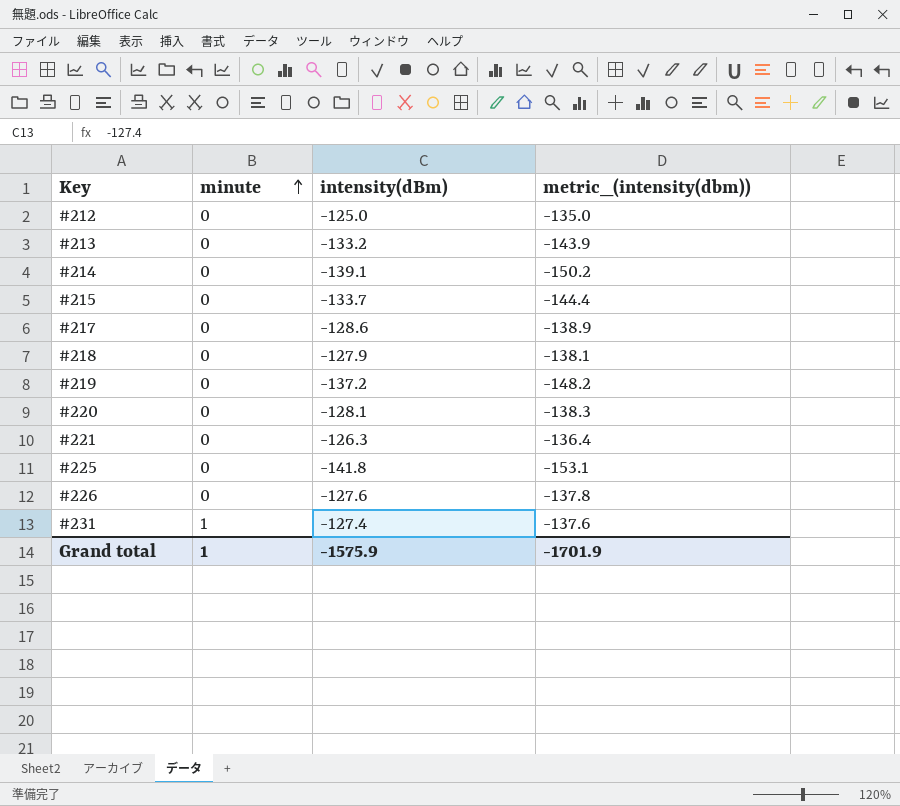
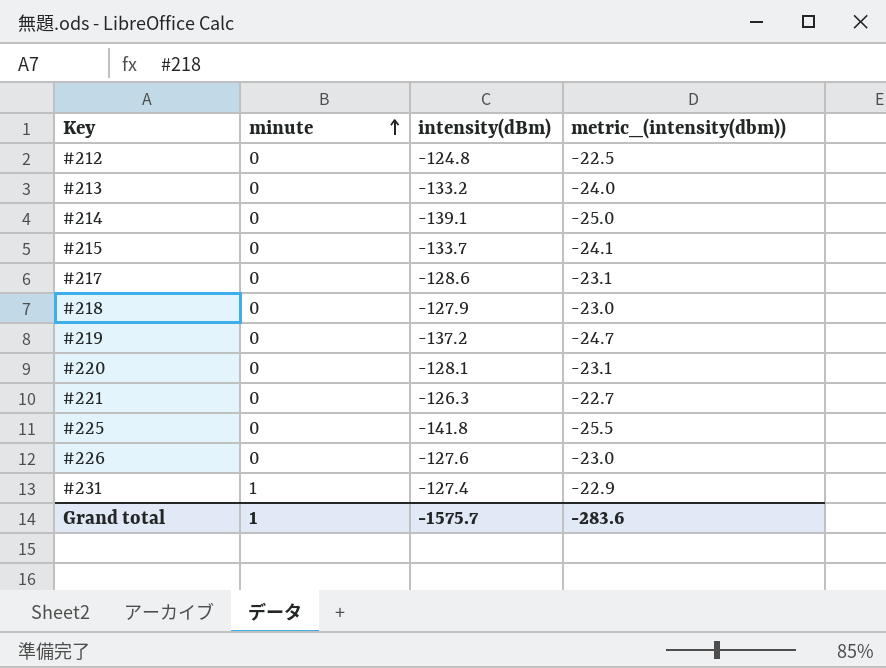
column metric_(intensity(dbm)) | formula: [intensity(dBm)] * 1.08 -> [intensity(dBm)] * 0.18
#212 | intensity(dBm): -125.0 -> -124.8
Grand total | intensity(dBm): -1575.9 -> -1575.7
Grand total | metric_(intensity(dbm)): -1701.9 -> -283.6

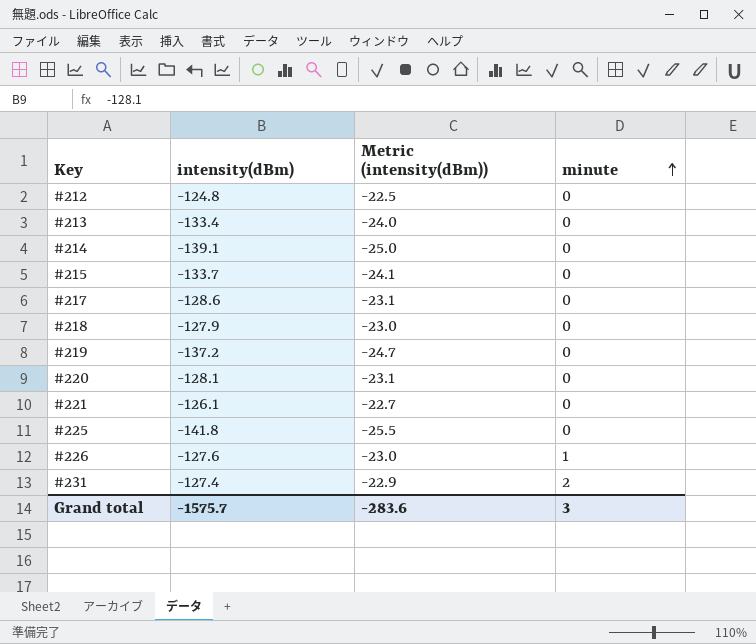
column name: metric_(intensity(dbm)) -> Metric (intensity(dBm))
column minute | position: 2 -> 4
#213 | intensity(dBm): -133.2 -> -133.4
#221 | intensity(dBm): -126.3 -> -126.1
#226 | minute: 0 -> 1
#231 | minute: 1 -> 2
Grand total | minute: 1 -> 3

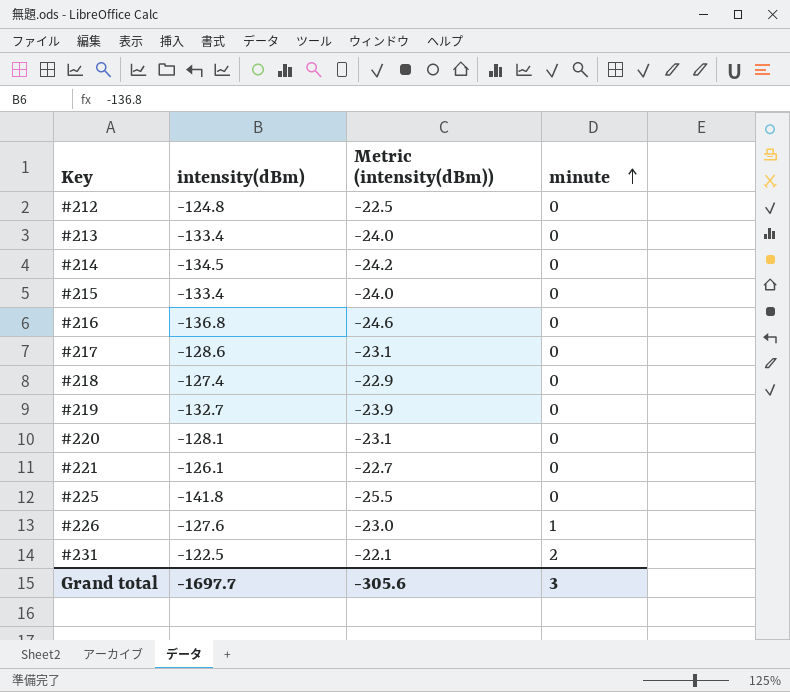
#214 | intensity(dBm): -139.1 -> -134.5
#214 | Metric (intensity(dBm)): -25.0 -> -24.2
#215 | intensity(dBm): -133.7 -> -133.4
#215 | Metric (intensity(dBm)): -24.1 -> -24.0
row #216: none -> -136.8 | -24.6 | 0
#218 | intensity(dBm): -127.9 -> -127.4
#218 | Metric (intensity(dBm)): -23.0 -> -22.9
#219 | intensity(dBm): -137.2 -> -132.7
#219 | Metric (intensity(dBm)): -24.7 -> -23.9
#231 | intensity(dBm): -127.4 -> -122.5
#231 | Metric (intensity(dBm)): -22.9 -> -22.1
Grand total | intensity(dBm): -1575.7 -> -1697.7
Grand total | Metric (intensity(dBm)): -283.6 -> -305.6

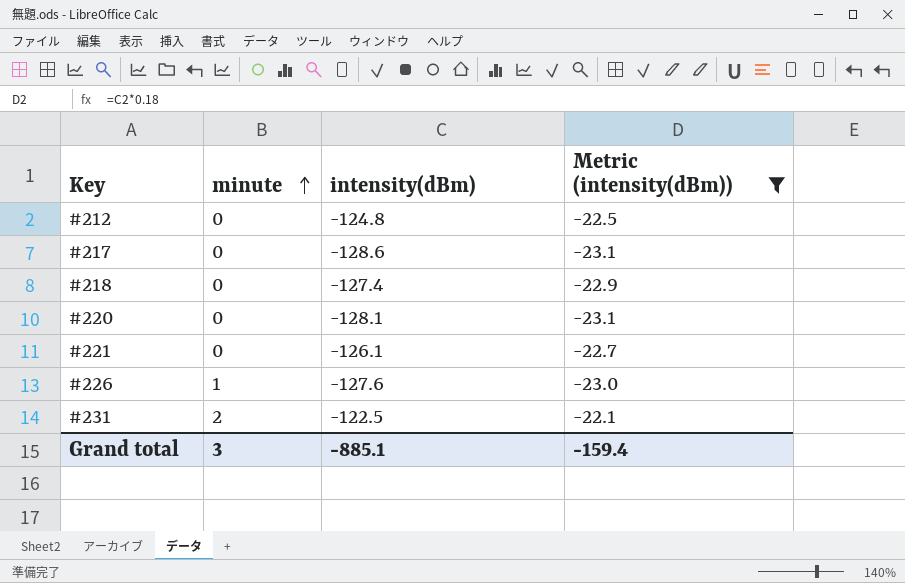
filter: none -> Metric (intensity(dBm)) >= -23.1
column minute | position: 4 -> 2
Grand total | intensity(dBm): -1697.7 -> -885.1
Grand total | Metric (intensity(dBm)): -305.6 -> -159.4

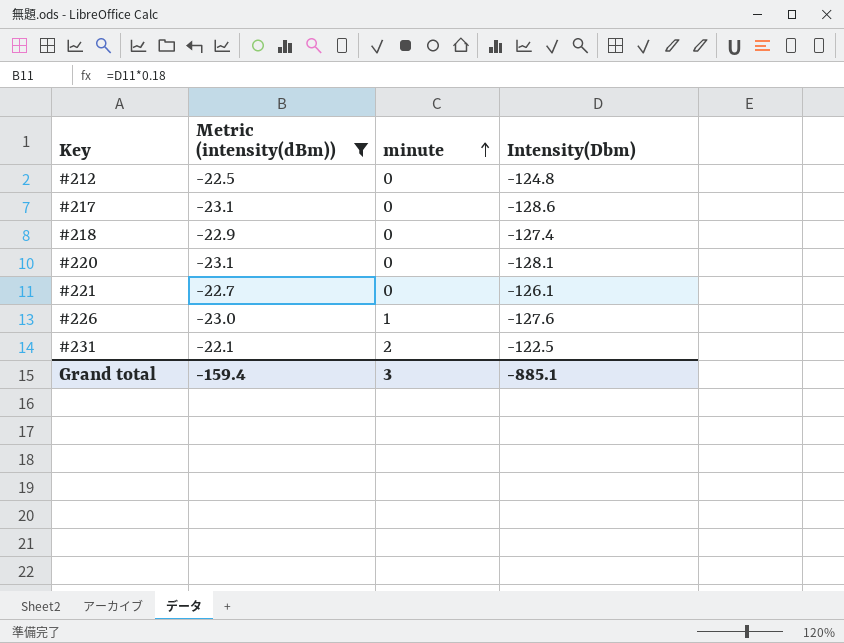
column Metric (intensity(dBm)) | position: 4 -> 2
column name: intensity(dBm) -> Intensity(Dbm)

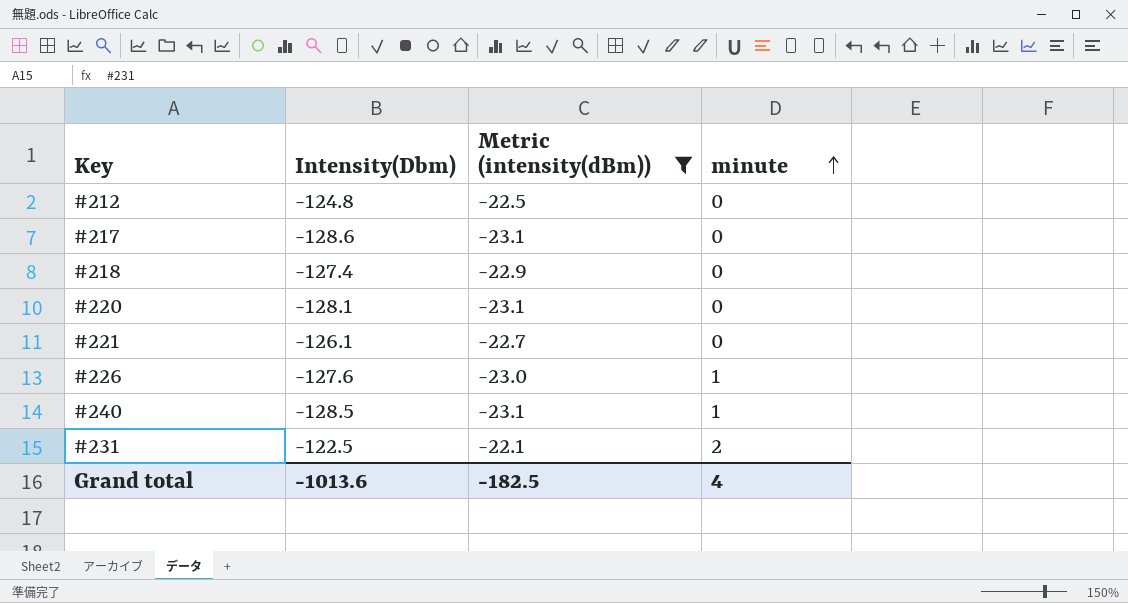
column Intensity(Dbm) | position: 4 -> 2
row #240: none -> -128.5 | -23.1 | 1
Grand total | Intensity(Dbm): -885.1 -> -1013.6
Grand total | Metric (intensity(dBm)): -159.4 -> -182.5
Grand total | minute: 3 -> 4

